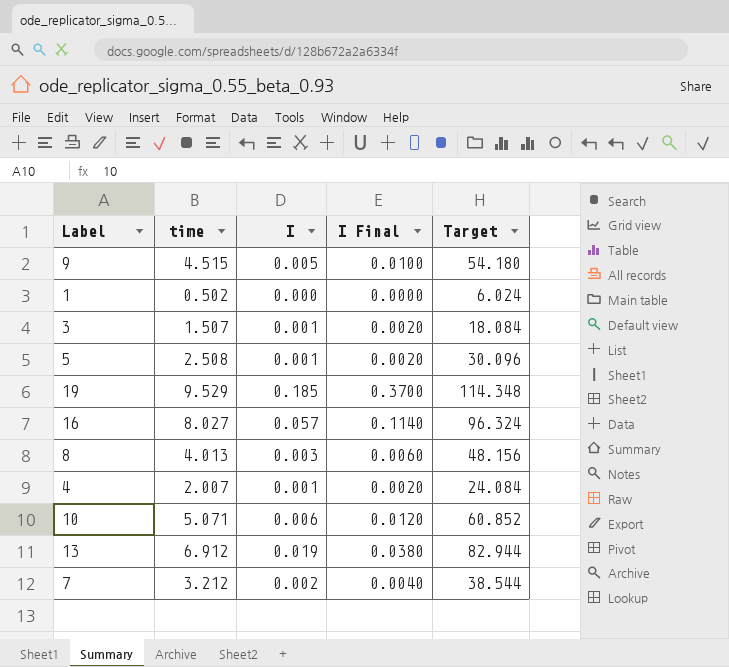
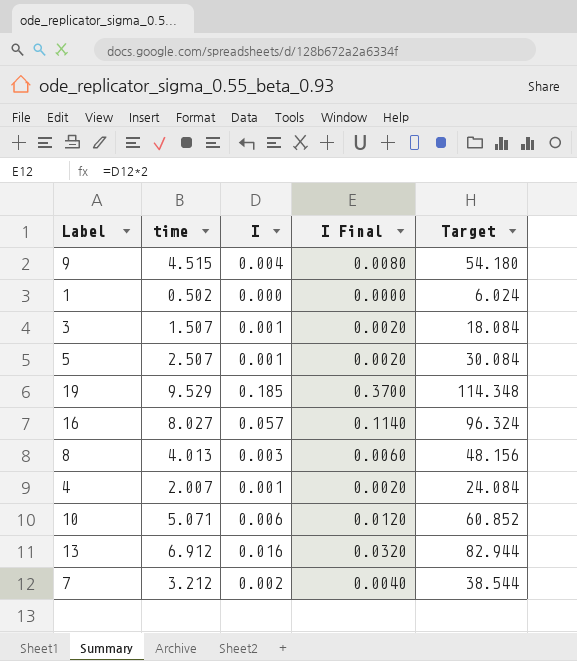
9 | I: 0.005 -> 0.004
9 | I Final: 0.0100 -> 0.0080
5 | time: 2.508 -> 2.507
5 | Target: 30.096 -> 30.084
13 | I: 0.019 -> 0.016
13 | I Final: 0.0380 -> 0.0320

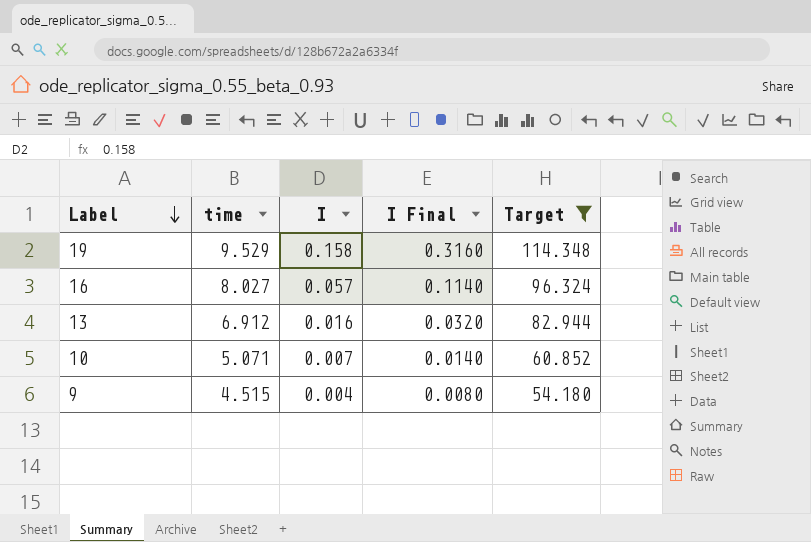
filter: none -> Target >= 54.180
row order: none -> Label descending
19 | I: 0.185 -> 0.158
19 | I Final: 0.3700 -> 0.3160
10 | I: 0.006 -> 0.007
10 | I Final: 0.0120 -> 0.0140

